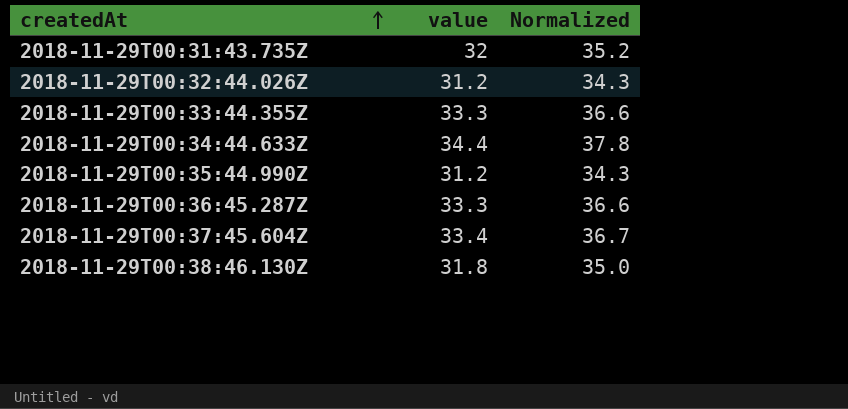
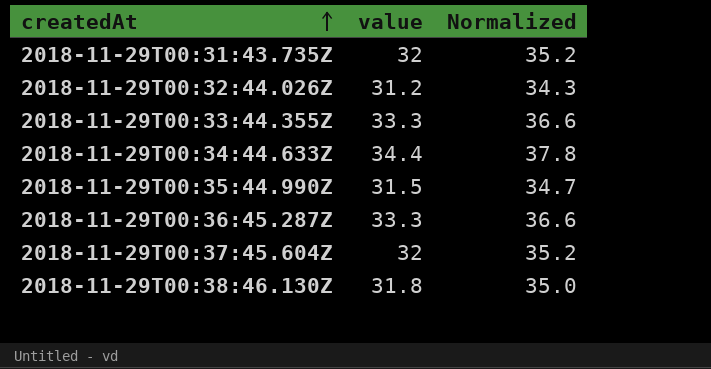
2018-11-29T00:35:44.990Z | value: 31.2 -> 31.5
2018-11-29T00:35:44.990Z | Normalized: 34.3 -> 34.7
2018-11-29T00:37:45.604Z | value: 33.4 -> 32
2018-11-29T00:37:45.604Z | Normalized: 36.7 -> 35.2

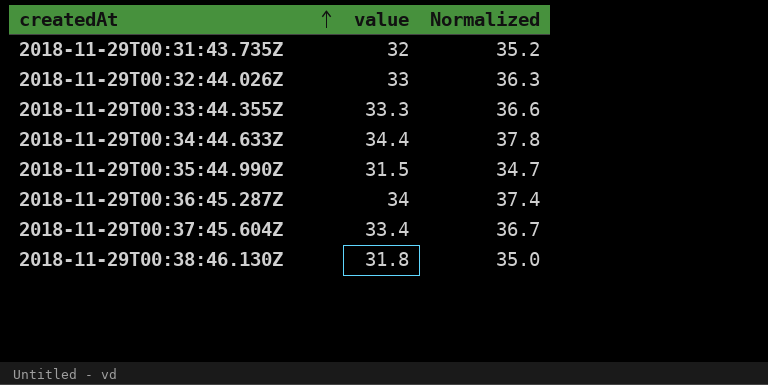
2018-11-29T00:32:44.026Z | value: 31.2 -> 33
2018-11-29T00:32:44.026Z | Normalized: 34.3 -> 36.3
2018-11-29T00:36:45.287Z | value: 33.3 -> 34
2018-11-29T00:36:45.287Z | Normalized: 36.6 -> 37.4
2018-11-29T00:37:45.604Z | value: 32 -> 33.4
2018-11-29T00:37:45.604Z | Normalized: 35.2 -> 36.7

